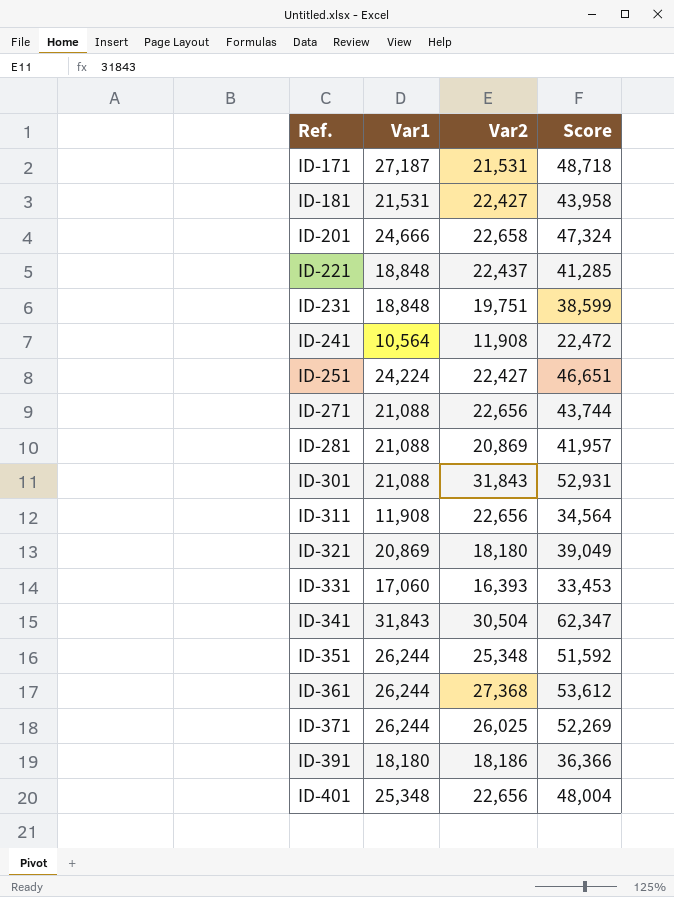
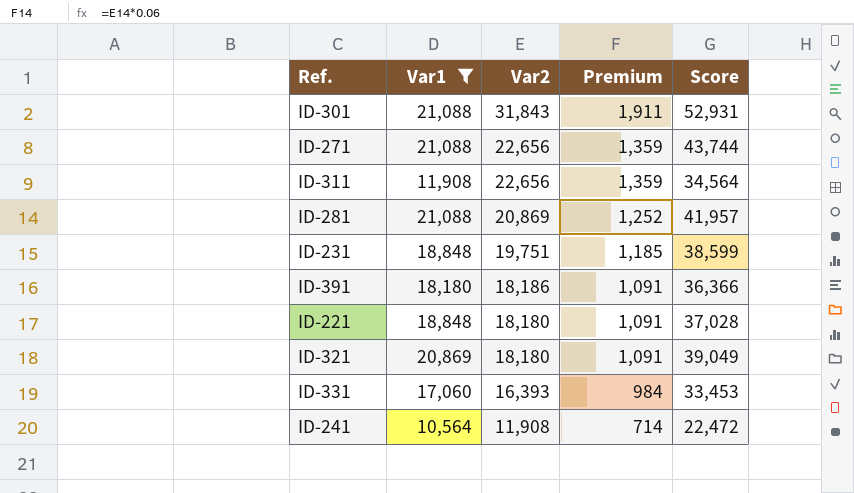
filter: none -> Var1 <= 21,088
row order: Ref. ascending -> Var2 descending
column Premium | formula: none -> [Var2] * 0.06
ID-221 | Var2: 22,437 -> 18,180
ID-221 | Score: 41,285 -> 37,028

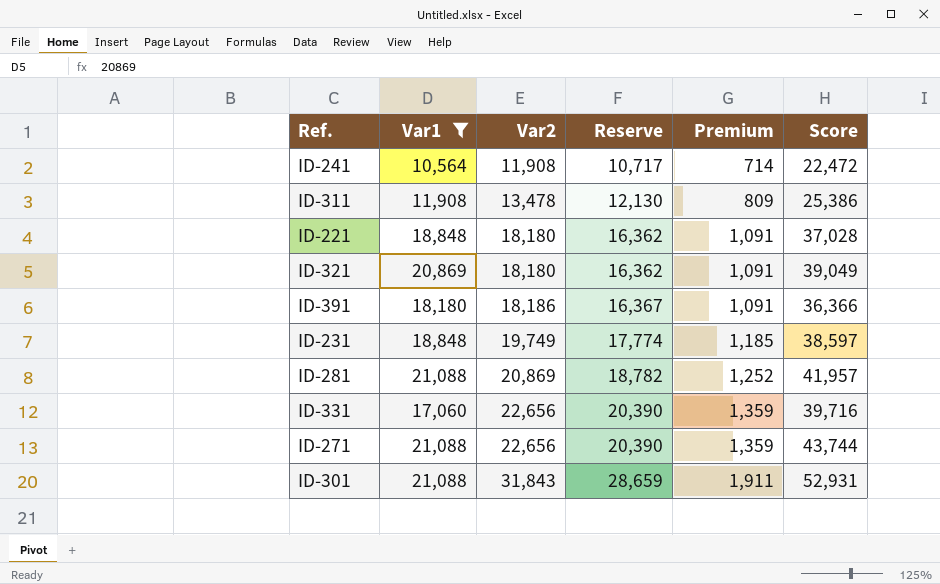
row order: Var2 descending -> Var2 ascending
column Reserve | formula: none -> [Var2] * 0.9
ID-311 | Var2: 22,656 -> 13,478
ID-311 | Premium: 1,359 -> 809
ID-311 | Score: 34,564 -> 25,386
ID-231 | Var2: 19,751 -> 19,749
ID-231 | Score: 38,599 -> 38,597
ID-331 | Var2: 16,393 -> 22,656
ID-331 | Premium: 984 -> 1,359
ID-331 | Score: 33,453 -> 39,716

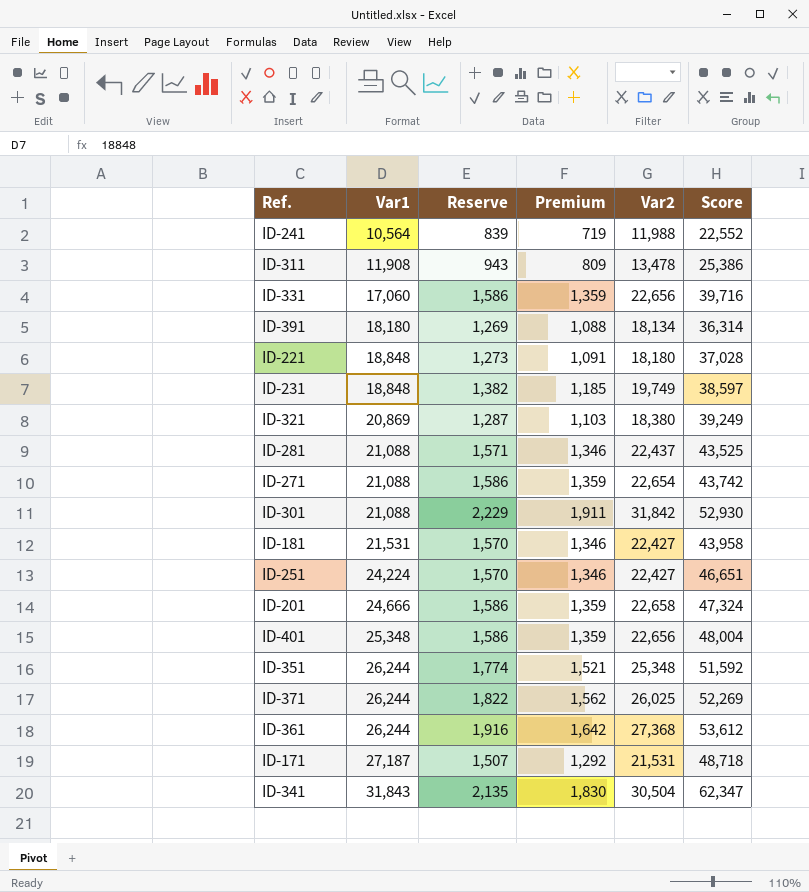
filter: Var1 <= 21,088 -> none
row order: Var2 ascending -> Var1 ascending
column Reserve | formula: [Var2] * 0.9 -> [Var2] * 0.07
column Var2 | position: 3 -> 5
ID-241 | Premium: 714 -> 719
ID-241 | Var2: 11,908 -> 11,988
ID-241 | Score: 22,472 -> 22,552
ID-391 | Premium: 1,091 -> 1,088
ID-391 | Var2: 18,186 -> 18,134
ID-391 | Score: 36,366 -> 36,314
ID-321 | Premium: 1,091 -> 1,103
ID-321 | Var2: 18,180 -> 18,380
ID-321 | Score: 39,049 -> 39,249
ID-281 | Premium: 1,252 -> 1,346
ID-281 | Var2: 20,869 -> 22,437
ID-281 | Score: 41,957 -> 43,525
ID-271 | Var2: 22,656 -> 22,654
ID-271 | Score: 43,744 -> 43,742
ID-301 | Var2: 31,843 -> 31,842
ID-301 | Score: 52,931 -> 52,930

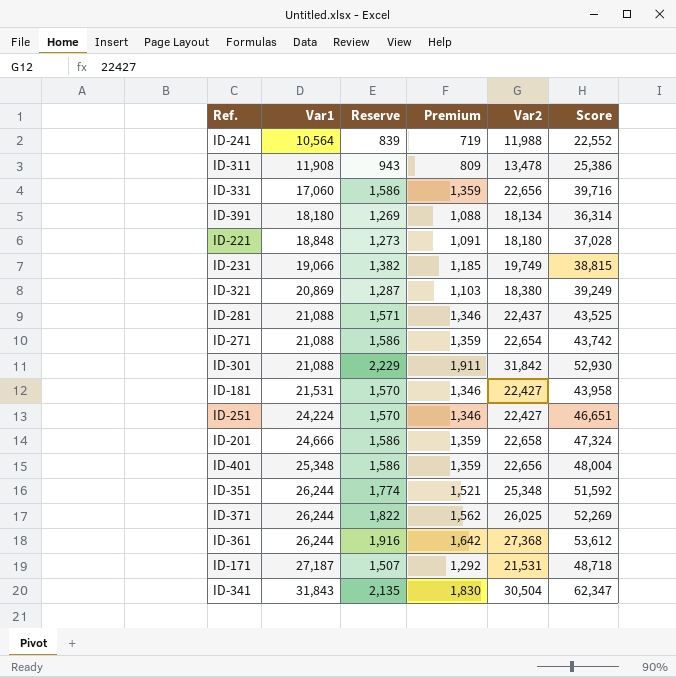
ID-231 | Var1: 18,848 -> 19,066
ID-231 | Score: 38,597 -> 38,815

